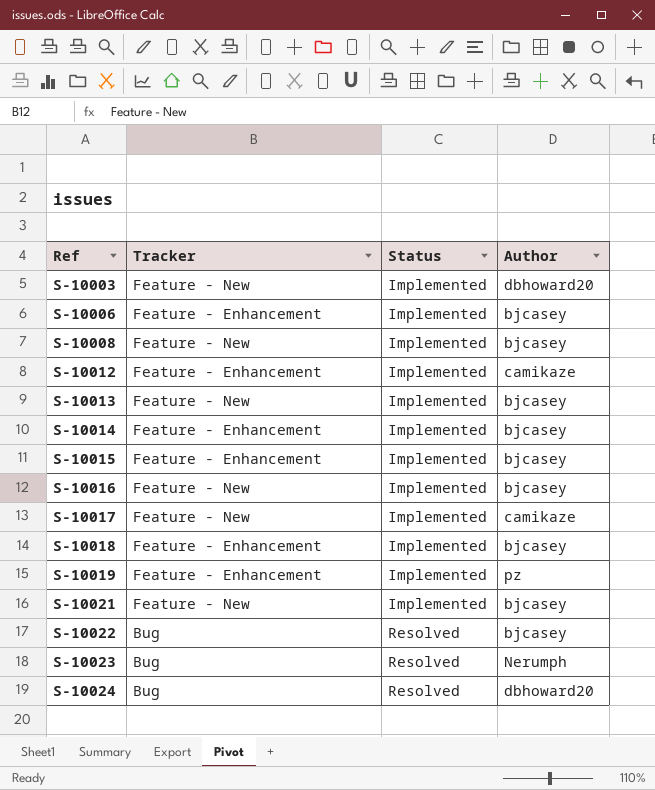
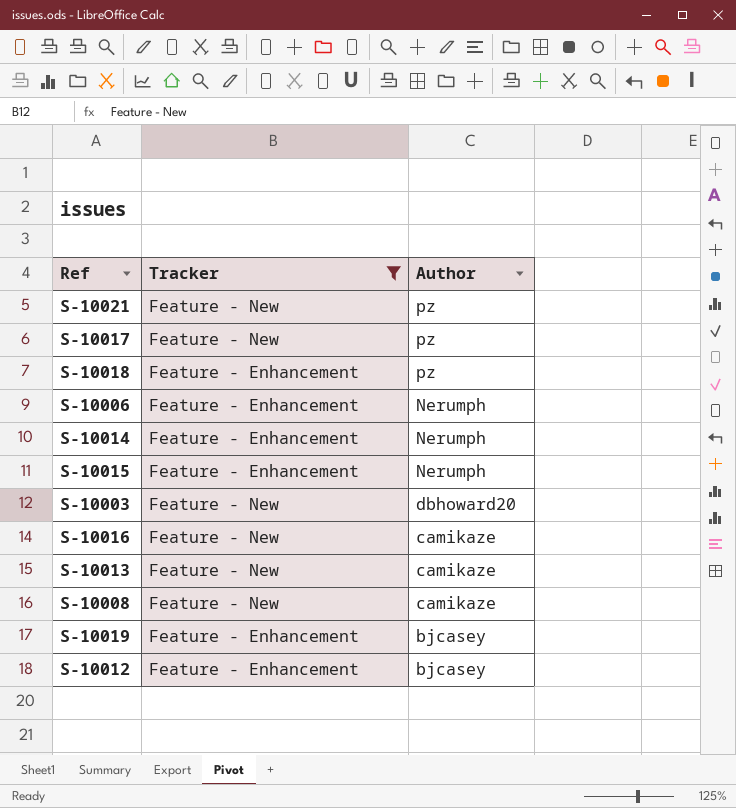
filter: none -> Tracker != Bug
row order: Ref ascending -> Author descending
column Status | position: 3 -> none
S-10021 | Author: bjcasey -> pz
S-10017 | Author: camikaze -> pz
S-10018 | Author: bjcasey -> pz
S-10006 | Author: bjcasey -> Nerumph
S-10014 | Author: bjcasey -> Nerumph
S-10015 | Author: bjcasey -> Nerumph
S-10016 | Author: bjcasey -> camikaze
S-10013 | Author: bjcasey -> camikaze
S-10008 | Author: bjcasey -> camikaze
S-10019 | Author: pz -> bjcasey
S-10012 | Author: camikaze -> bjcasey

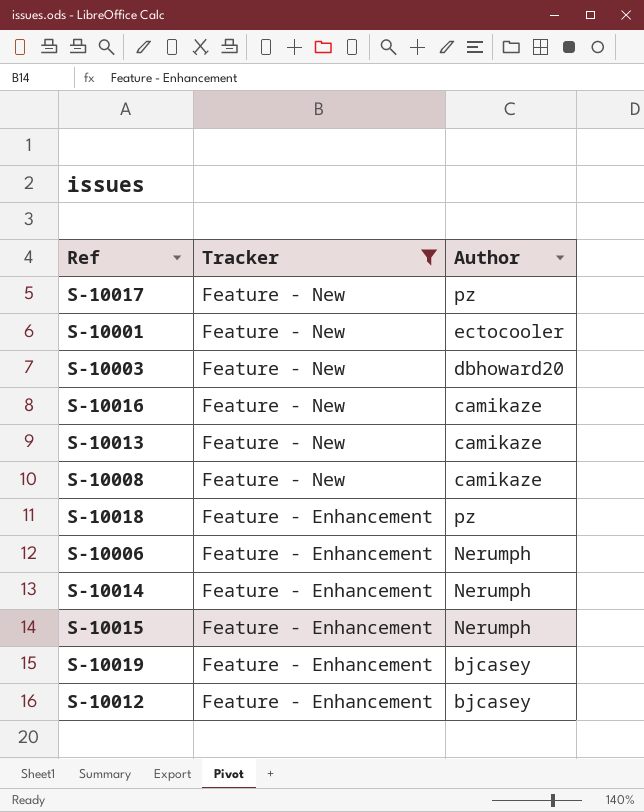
row order: Author descending -> Tracker descending
row S-10021: Feature - New | pz -> none
row S-10001: none -> Feature - New | ectocooler

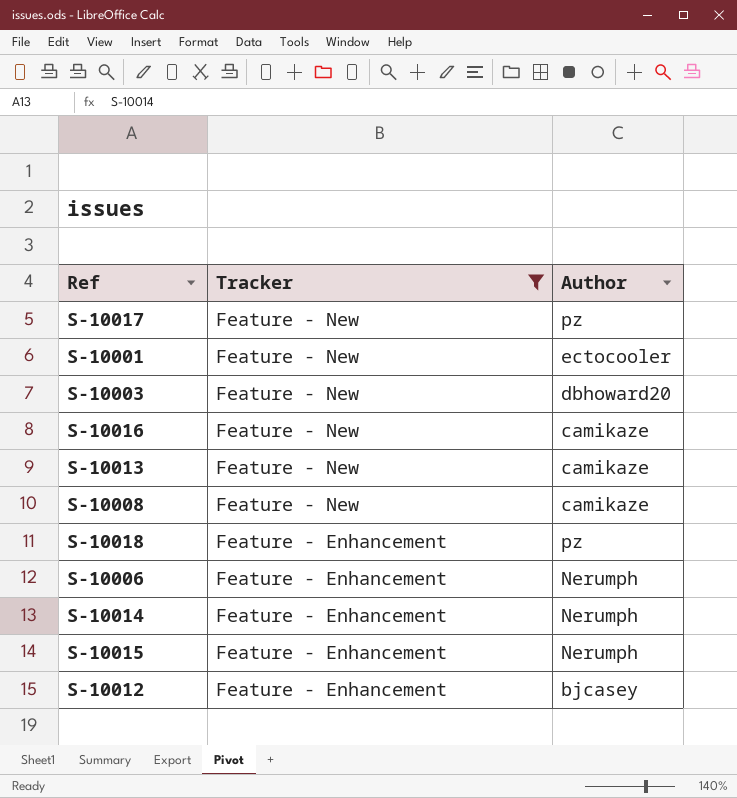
row S-10019: Feature - Enhancement | bjcasey -> none

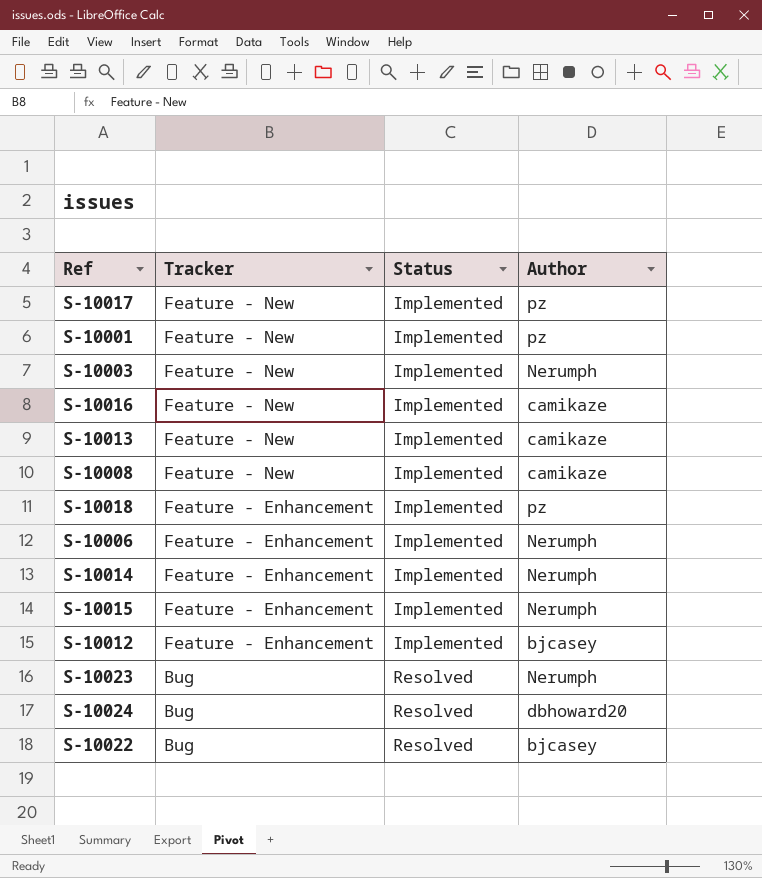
filter: Tracker != Bug -> none
column Status | position: none -> 3
S-10001 | Author: ectocooler -> pz
S-10003 | Author: dbhoward20 -> Nerumph

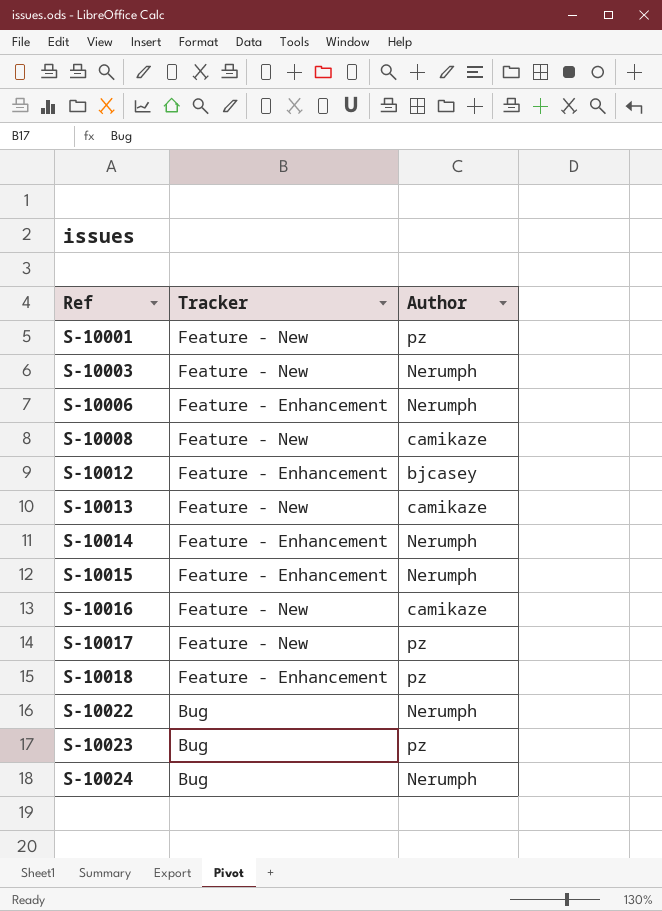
row order: Tracker descending -> Ref ascending
column Status | position: 3 -> none
S-10022 | Author: bjcasey -> Nerumph
S-10023 | Author: Nerumph -> pz
S-10024 | Author: dbhoward20 -> Nerumph

